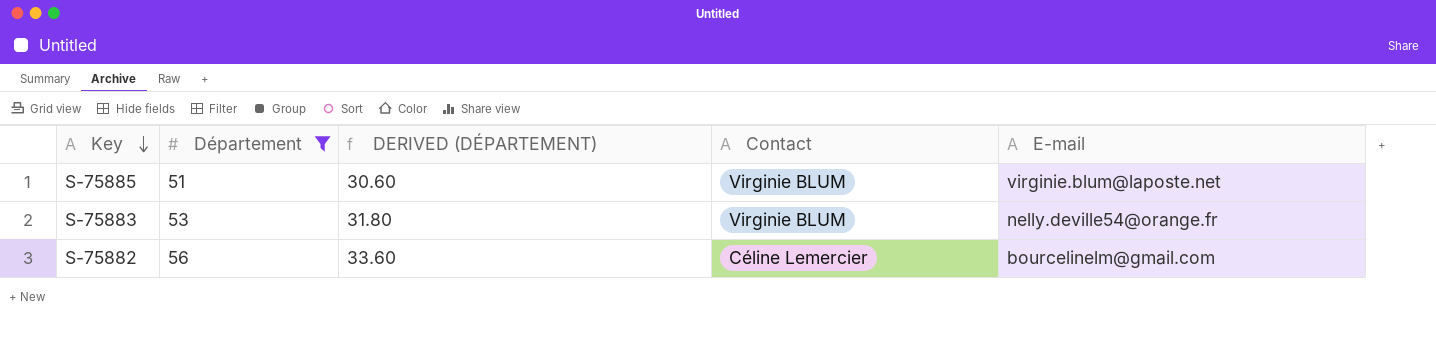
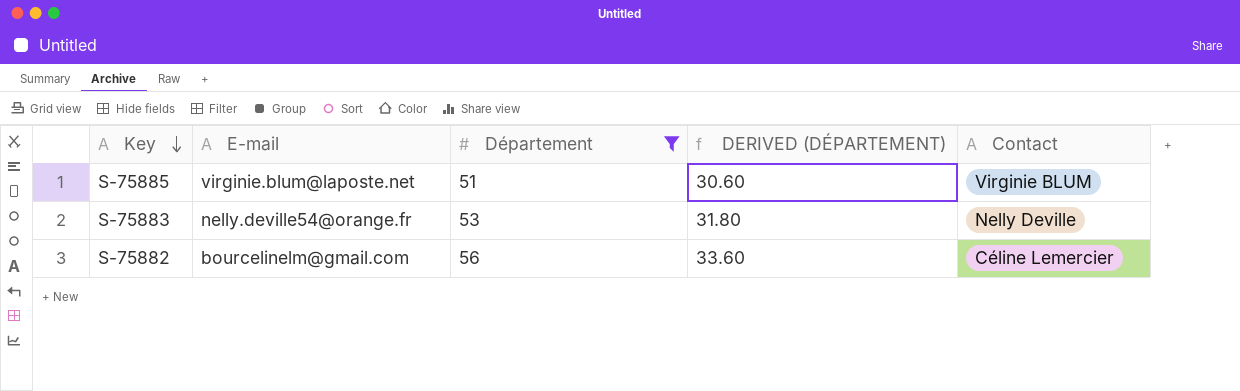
column E-mail | position: 5 -> 2
S-75883 | Contact: Virginie BLUM -> Nelly Deville

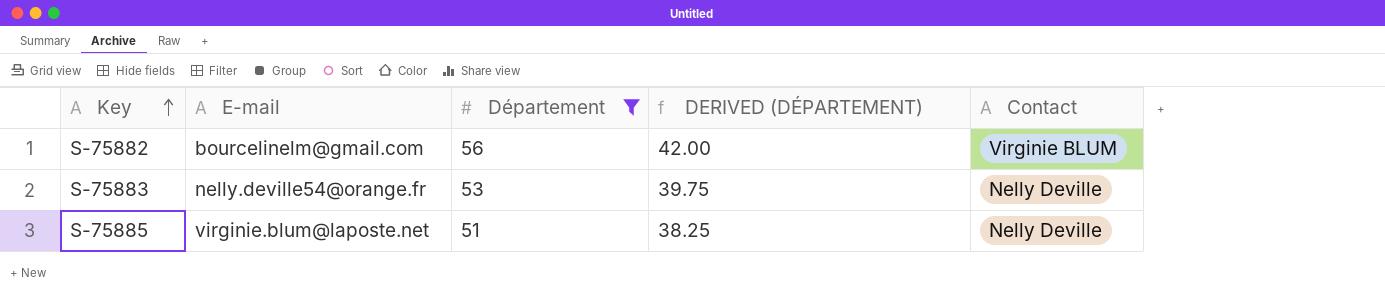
row order: Key descending -> Key ascending
column DERIVED (DÉPARTEMENT) | formula: [Département] * 0.6 -> [Département] * 0.75
S-75882 | Contact: Céline Lemercier -> Virginie BLUM
S-75885 | Contact: Virginie BLUM -> Nelly Deville

